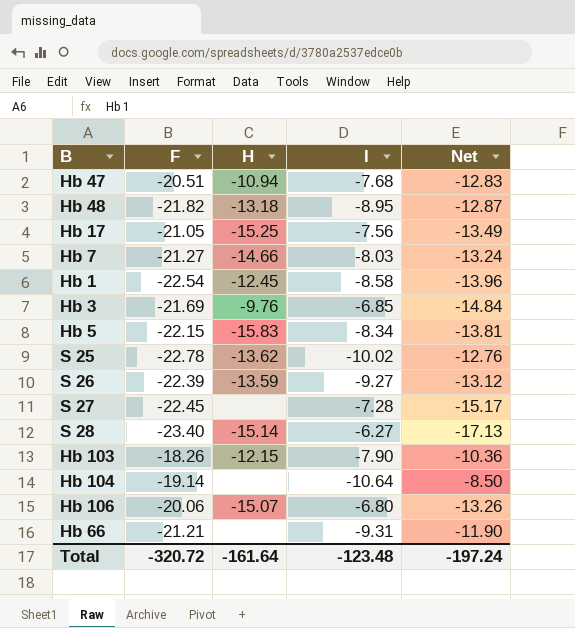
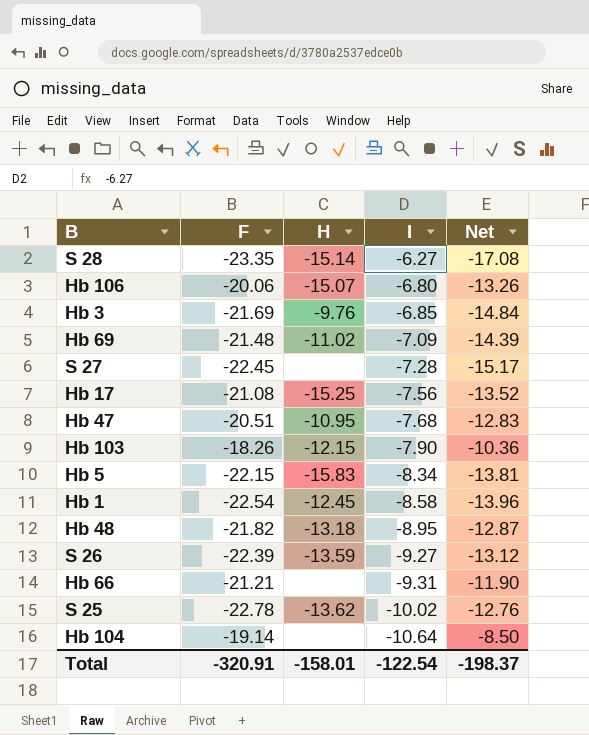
row order: none -> I descending
row Hb 7: -21.27 | -14.66 | -8.03 | -13.24 -> none
S 28 | F: -23.40 -> -23.35
S 28 | Net: -17.13 -> -17.08
row Hb 69: none -> -21.48 | -11.02 | -7.09 | -14.39
Hb 17 | F: -21.05 -> -21.08
Hb 17 | Net: -13.49 -> -13.52
Hb 47 | H: -10.94 -> -10.95
Total | F: -320.72 -> -320.91
Total | H: -161.64 -> -158.01
Total | I: -123.48 -> -122.54
Total | Net: -197.24 -> -198.37

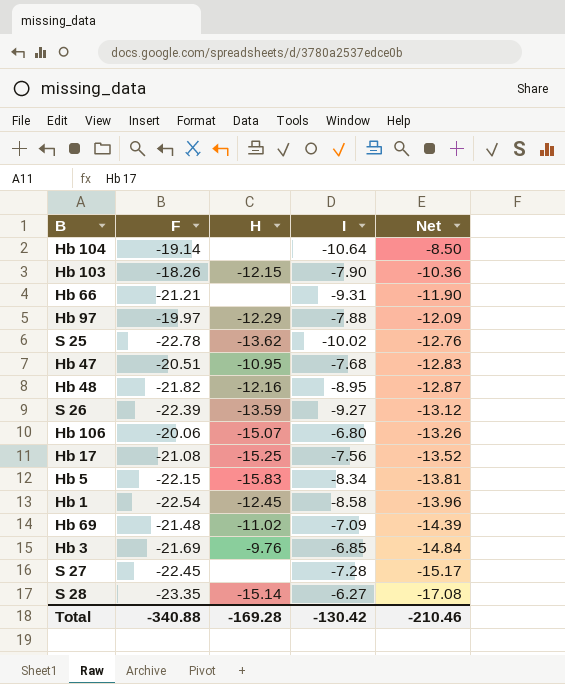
row order: I descending -> Net descending
row Hb 97: none -> -19.97 | -12.29 | -7.88 | -12.09
Hb 48 | H: -13.18 -> -12.16
Total | F: -320.91 -> -340.88
Total | H: -158.01 -> -169.28
Total | I: -122.54 -> -130.42
Total | Net: -198.37 -> -210.46

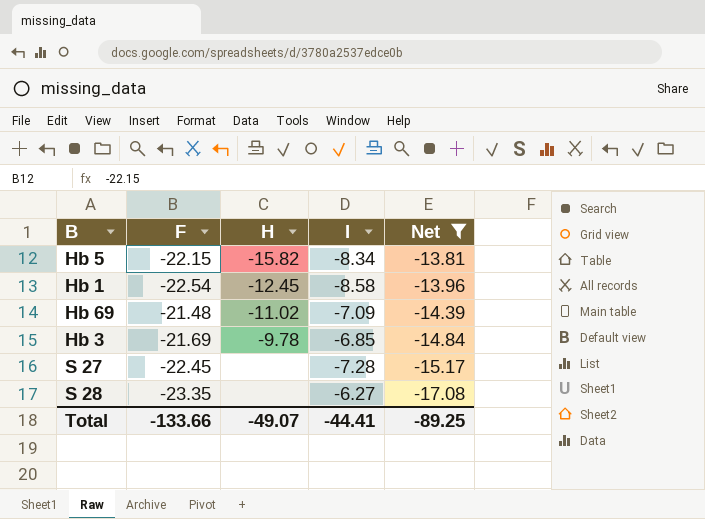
filter: none -> Net <= -13.81
Hb 5 | H: -15.83 -> -15.82
Hb 3 | H: -9.76 -> -9.78
S 28 | H: -15.14 -> none
Total | F: -340.88 -> -133.66
Total | H: -169.28 -> -49.07
Total | I: -130.42 -> -44.41
Total | Net: -210.46 -> -89.25

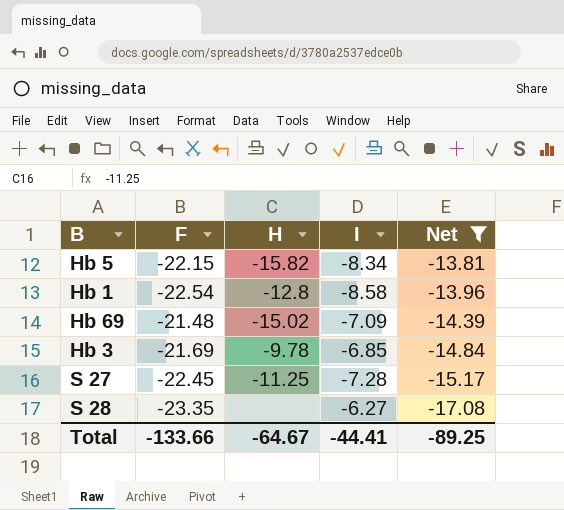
Hb 1 | H: -12.45 -> -12.8
Hb 69 | H: -11.02 -> -15.02
S 27 | H: none -> -11.25
Total | H: -49.07 -> -64.67

